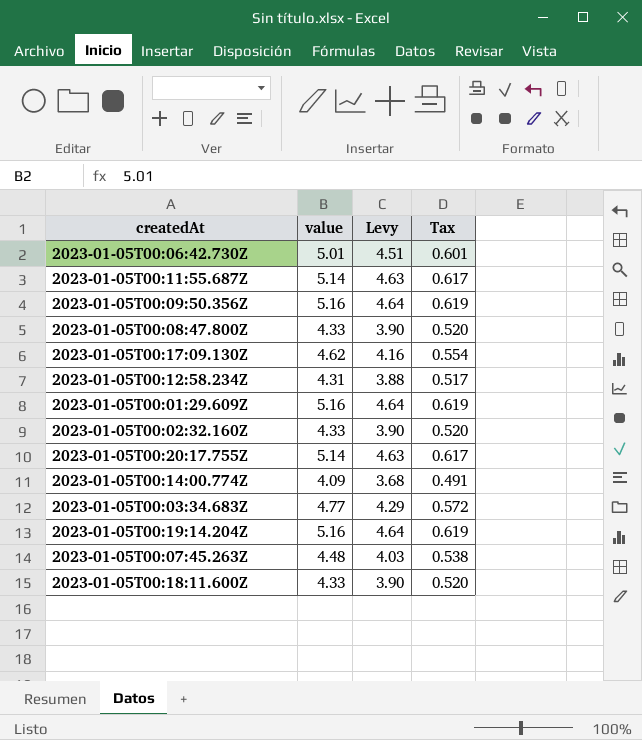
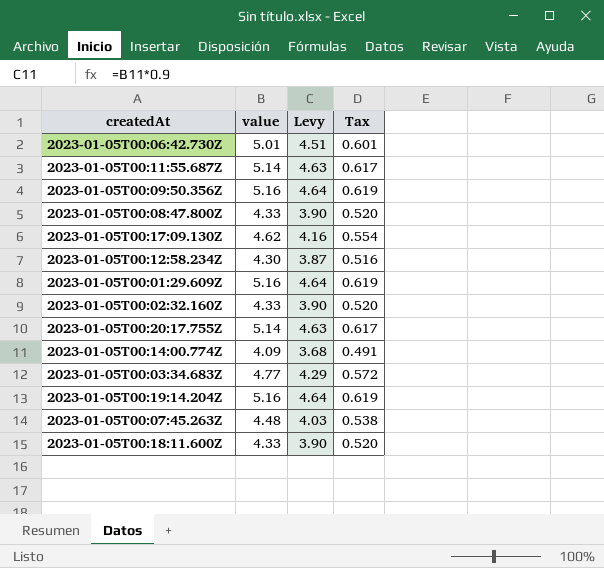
2023-01-05T00:12:58.234Z | value: 4.31 -> 4.30
2023-01-05T00:12:58.234Z | Levy: 3.88 -> 3.87
2023-01-05T00:12:58.234Z | Tax: 0.517 -> 0.516

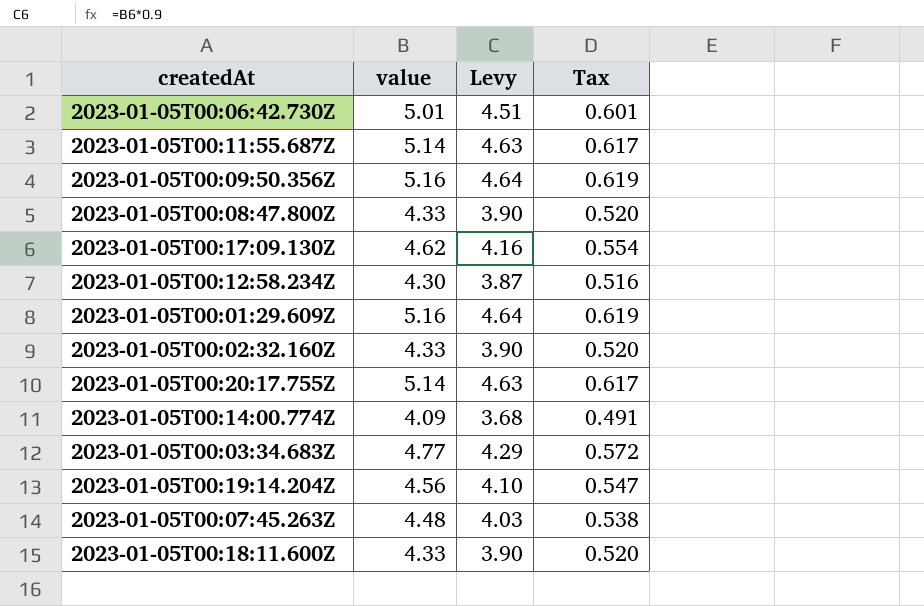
2023-01-05T00:19:14.204Z | value: 5.16 -> 4.56
2023-01-05T00:19:14.204Z | Levy: 4.64 -> 4.10
2023-01-05T00:19:14.204Z | Tax: 0.619 -> 0.547

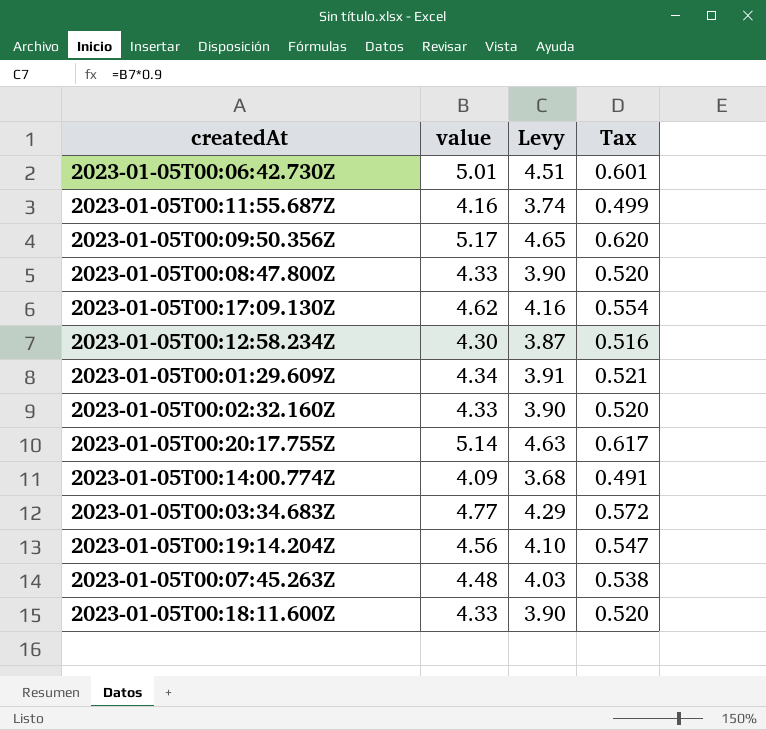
2023-01-05T00:11:55.687Z | value: 5.14 -> 4.16
2023-01-05T00:11:55.687Z | Levy: 4.63 -> 3.74
2023-01-05T00:11:55.687Z | Tax: 0.617 -> 0.499
2023-01-05T00:09:50.356Z | value: 5.16 -> 5.17
2023-01-05T00:09:50.356Z | Levy: 4.64 -> 4.65
2023-01-05T00:09:50.356Z | Tax: 0.619 -> 0.620
2023-01-05T00:01:29.609Z | value: 5.16 -> 4.34
2023-01-05T00:01:29.609Z | Levy: 4.64 -> 3.91
2023-01-05T00:01:29.609Z | Tax: 0.619 -> 0.521

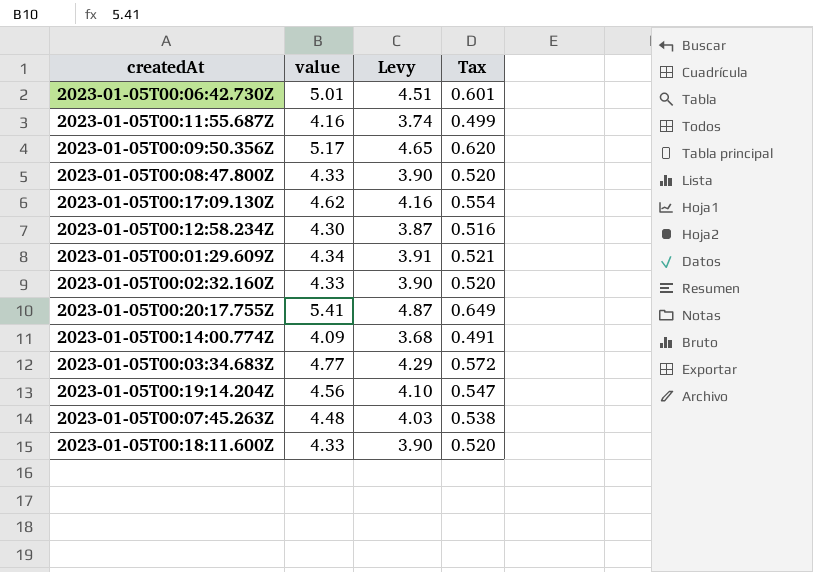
2023-01-05T00:20:17.755Z | value: 5.14 -> 5.41
2023-01-05T00:20:17.755Z | Levy: 4.63 -> 4.87
2023-01-05T00:20:17.755Z | Tax: 0.617 -> 0.649

